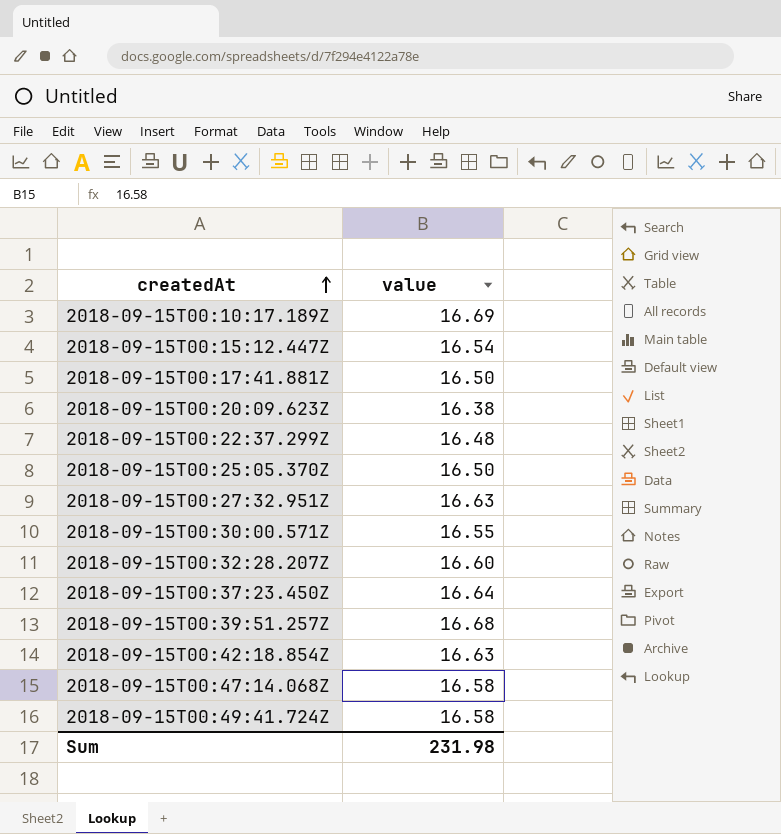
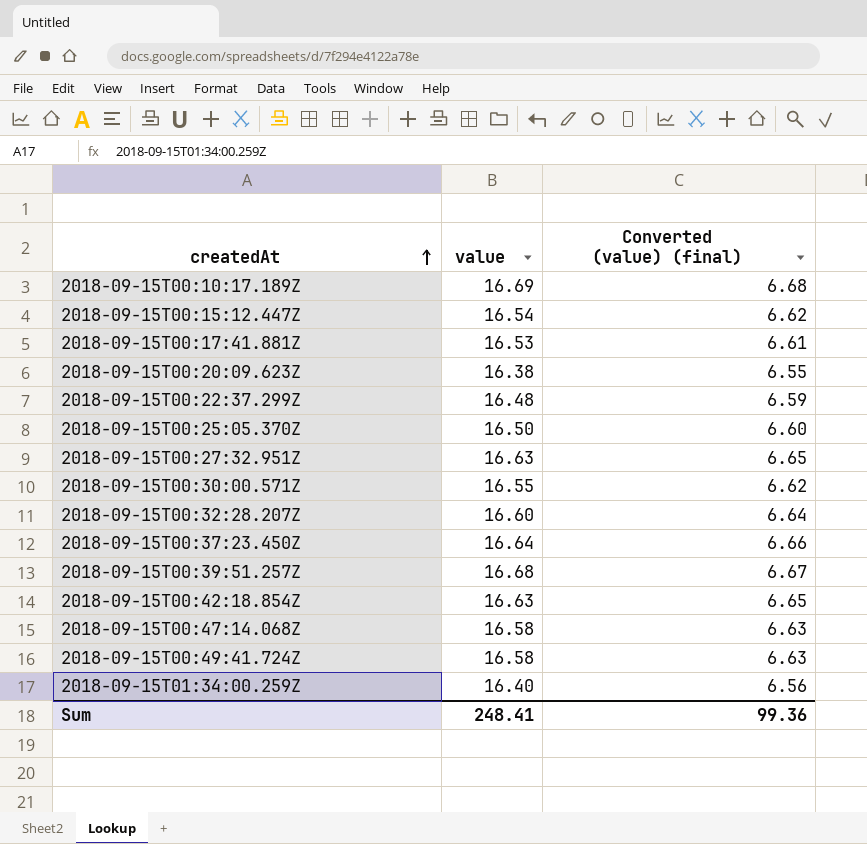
column Converted (value) (final) | formula: none -> [value] * 0.4
2018-09-15T00:17:41.881Z | value: 16.50 -> 16.53
row 2018-09-15T01:34:00.259Z: none -> 16.40 | 6.56
Sum | value: 231.98 -> 248.41

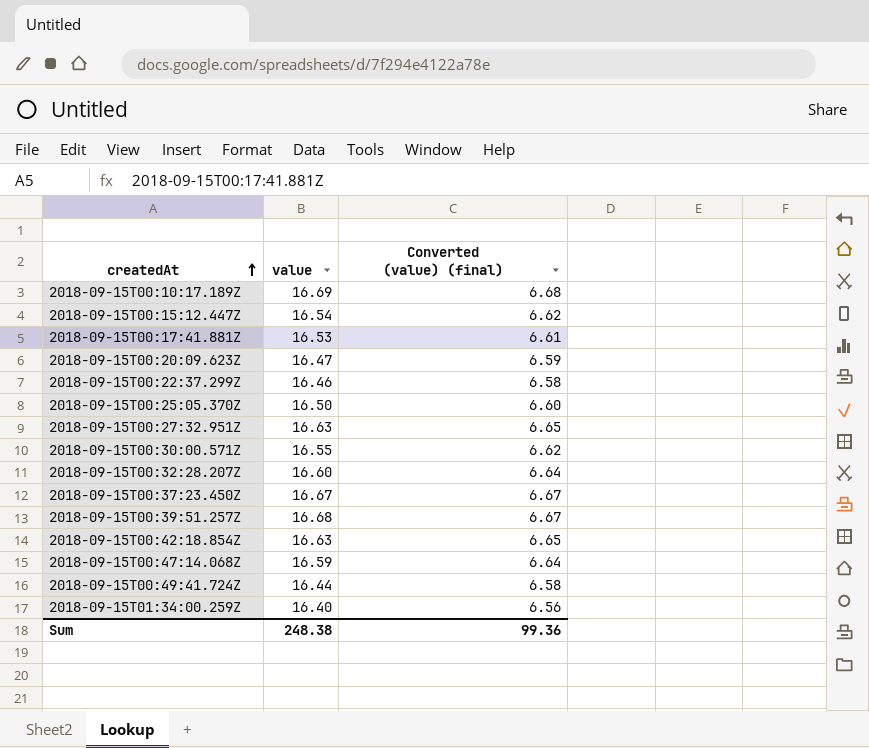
2018-09-15T00:20:09.623Z | value: 16.38 -> 16.47
2018-09-15T00:20:09.623Z | Converted (value) (final): 6.55 -> 6.59
2018-09-15T00:22:37.299Z | value: 16.48 -> 16.46
2018-09-15T00:22:37.299Z | Converted (value) (final): 6.59 -> 6.58
2018-09-15T00:37:23.450Z | value: 16.64 -> 16.67
2018-09-15T00:37:23.450Z | Converted (value) (final): 6.66 -> 6.67
2018-09-15T00:47:14.068Z | value: 16.58 -> 16.59
2018-09-15T00:47:14.068Z | Converted (value) (final): 6.63 -> 6.64
2018-09-15T00:49:41.724Z | value: 16.58 -> 16.44
2018-09-15T00:49:41.724Z | Converted (value) (final): 6.63 -> 6.58
Sum | value: 248.41 -> 248.38

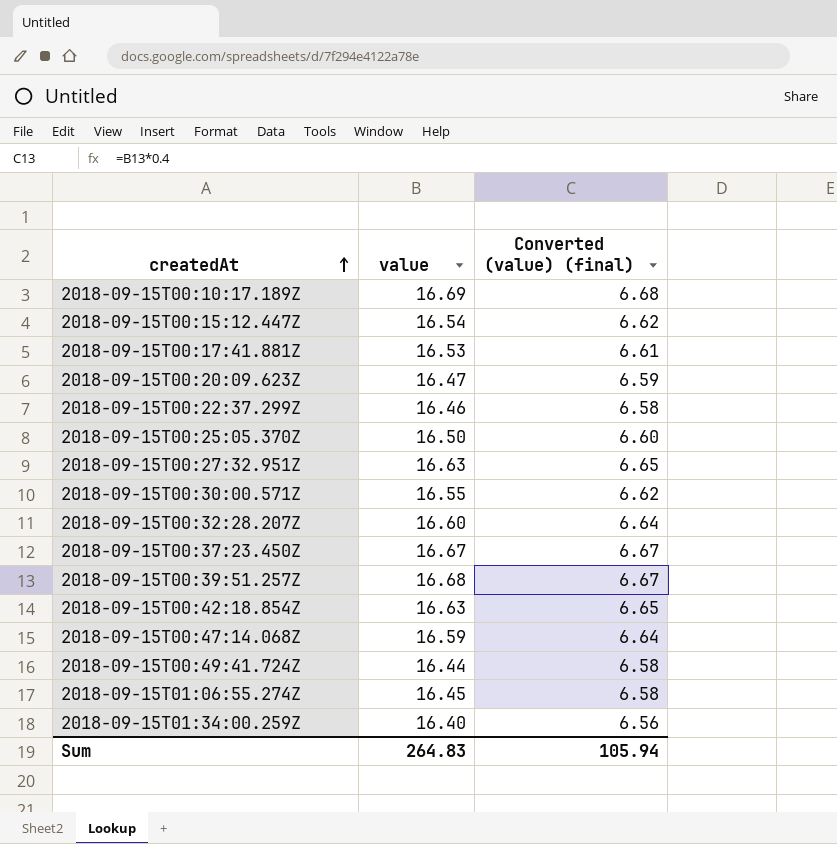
row 2018-09-15T01:06:55.274Z: none -> 16.45 | 6.58
Sum | value: 248.38 -> 264.83
Sum | Converted (value) (final): 99.36 -> 105.94

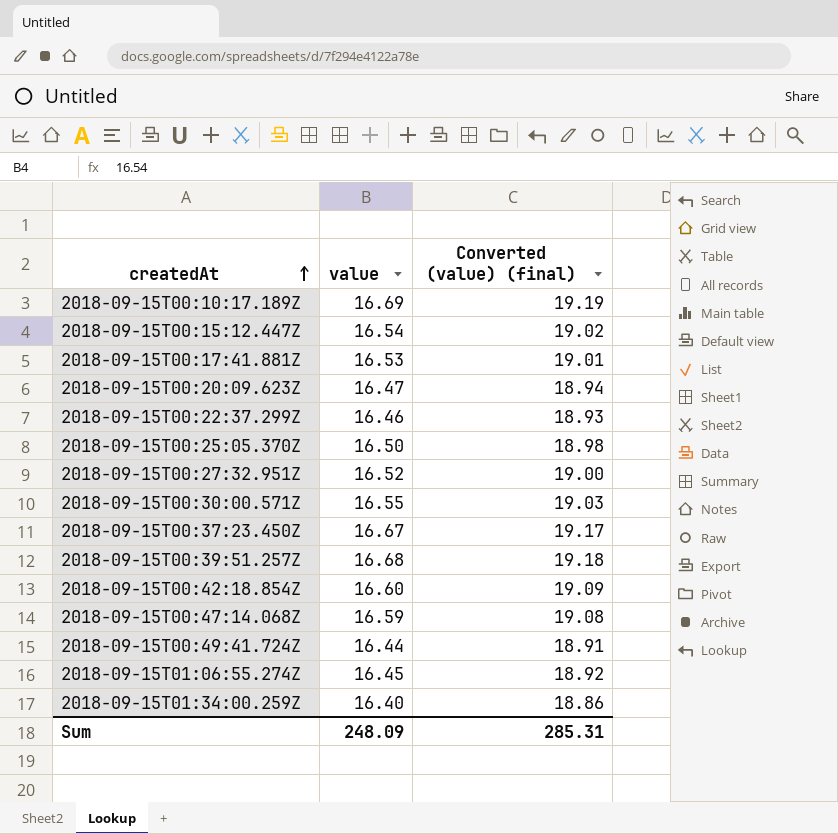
column Converted (value) (final) | formula: [value] * 0.4 -> [value] * 1.15
row 2018-09-15T00:32:28.207Z: 16.60 | 6.64 -> none
2018-09-15T00:27:32.951Z | value: 16.63 -> 16.52
2018-09-15T00:42:18.854Z | value: 16.63 -> 16.60
Sum | value: 264.83 -> 248.09
Sum | Converted (value) (final): 105.94 -> 285.31

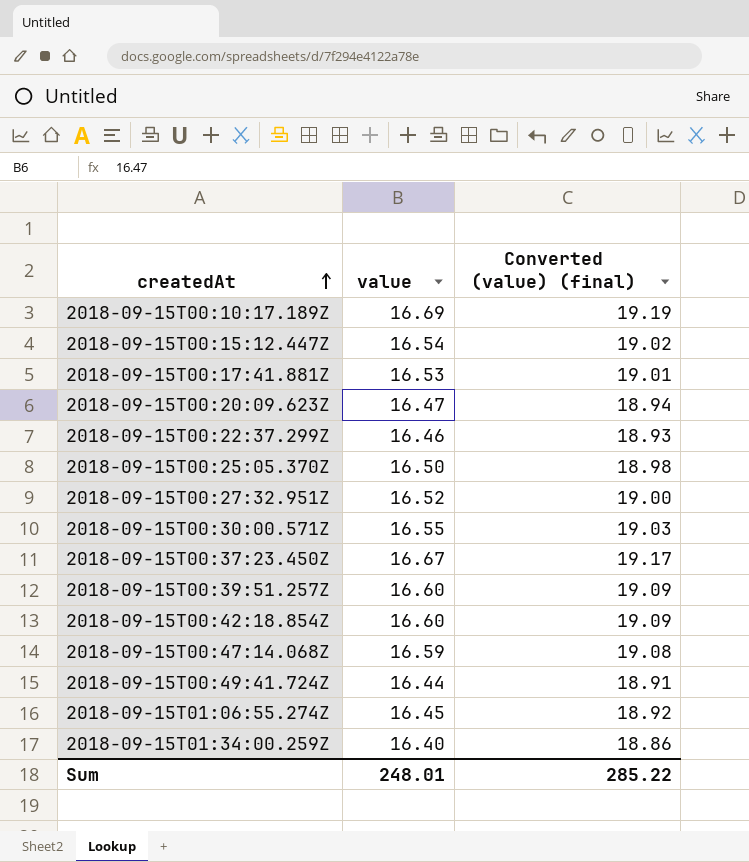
2018-09-15T00:39:51.257Z | value: 16.68 -> 16.60
2018-09-15T00:39:51.257Z | Converted (value) (final): 19.18 -> 19.09
Sum | value: 248.09 -> 248.01
Sum | Converted (value) (final): 285.31 -> 285.22

